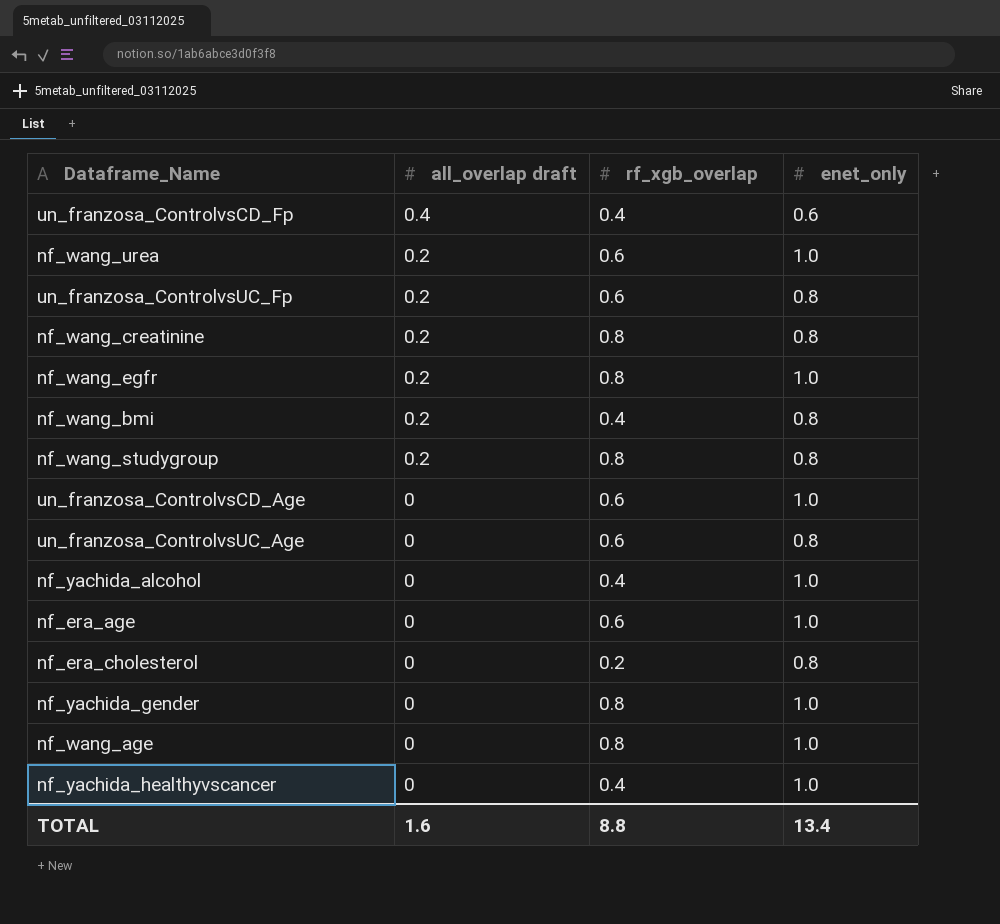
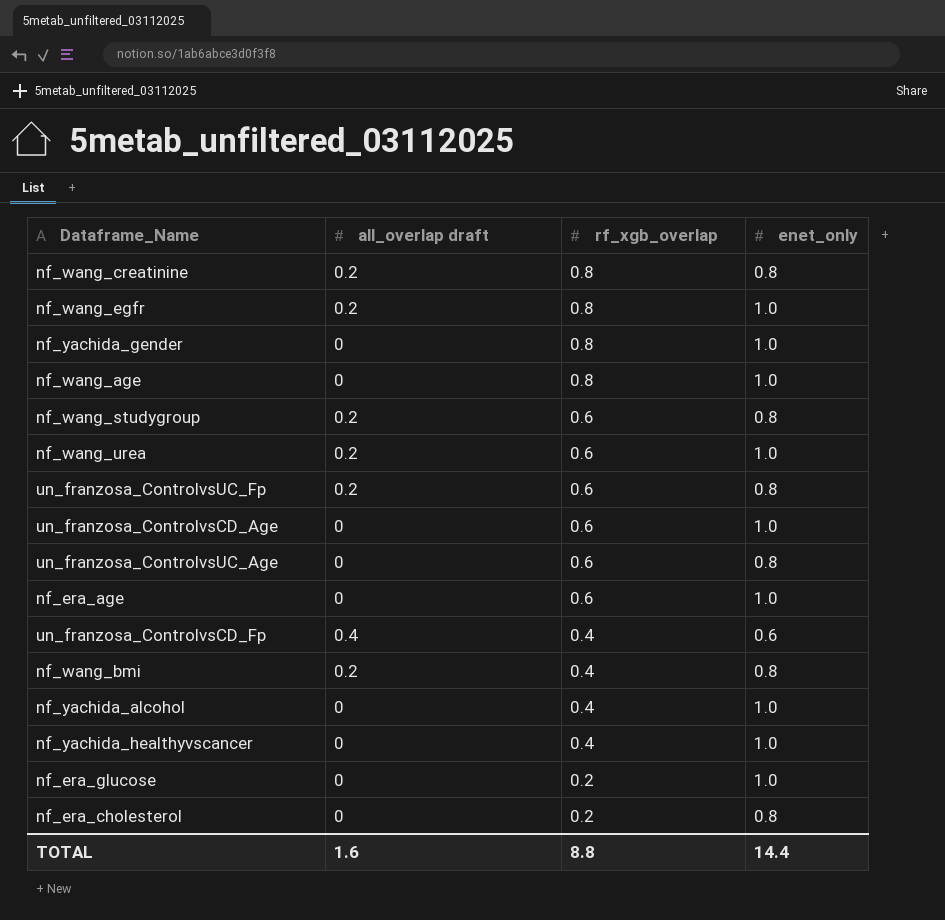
row order: all_overlap draft descending -> rf_xgb_overlap descending
nf_wang_studygroup | rf_xgb_overlap: 0.8 -> 0.6
row nf_era_glucose: none -> 0 | 0.2 | 1.0
TOTAL | enet_only: 13.4 -> 14.4

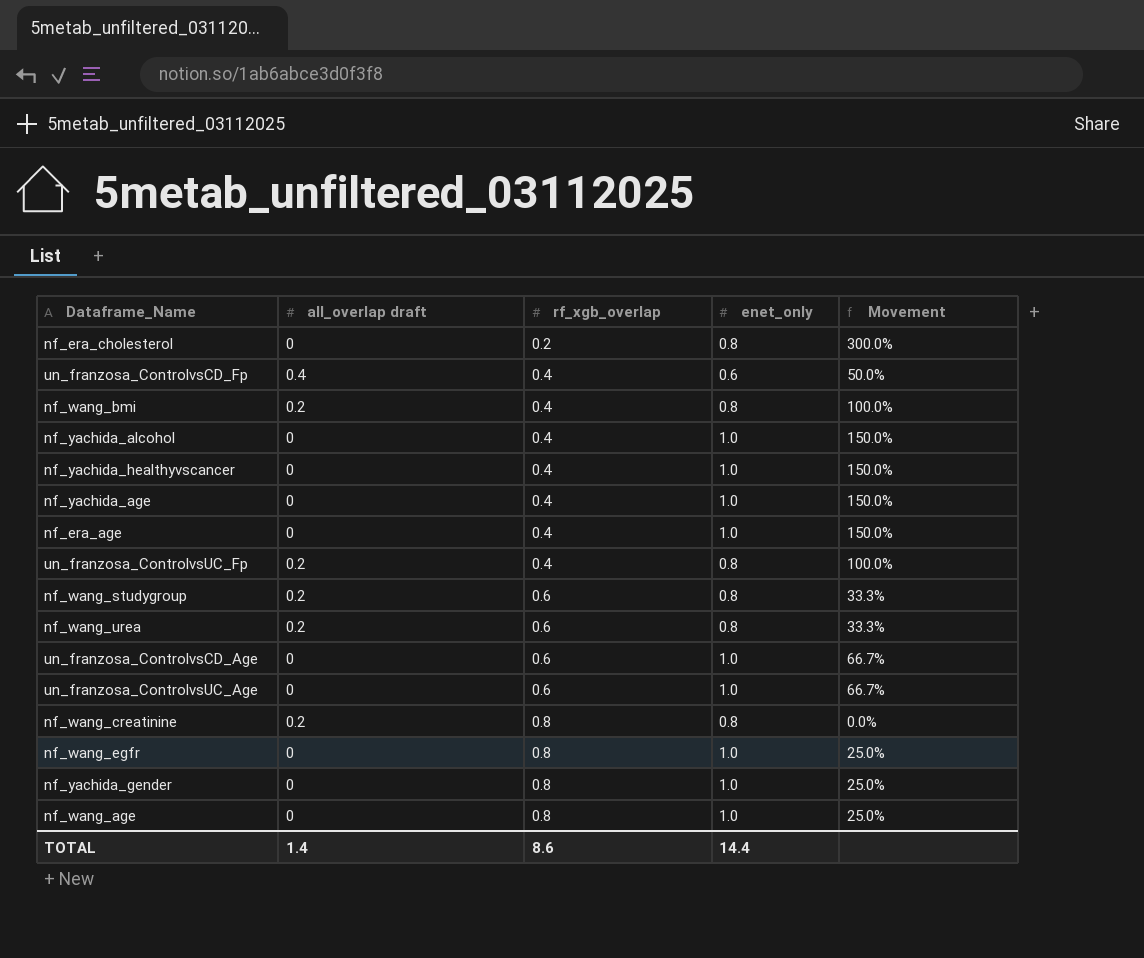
row order: rf_xgb_overlap descending -> rf_xgb_overlap ascending
column Movement | formula: none -> ([enet_only] - [rf_xgb_overlap]) / [rf_xgb_overlap]
row nf_era_glucose: 0 | 0.2 | 1.0 -> none
row nf_yachida_age: none -> 0 | 0.4 | 1.0 | 150.0%
nf_era_age | rf_xgb_overlap: 0.6 -> 0.4
un_franzosa_ControlvsUC_Fp | rf_xgb_overlap: 0.6 -> 0.4
nf_wang_urea | enet_only: 1.0 -> 0.8
un_franzosa_ControlvsUC_Age | enet_only: 0.8 -> 1.0
nf_wang_egfr | all_overlap draft: 0.2 -> 0
TOTAL | all_overlap draft: 1.6 -> 1.4
TOTAL | rf_xgb_overlap: 8.8 -> 8.6

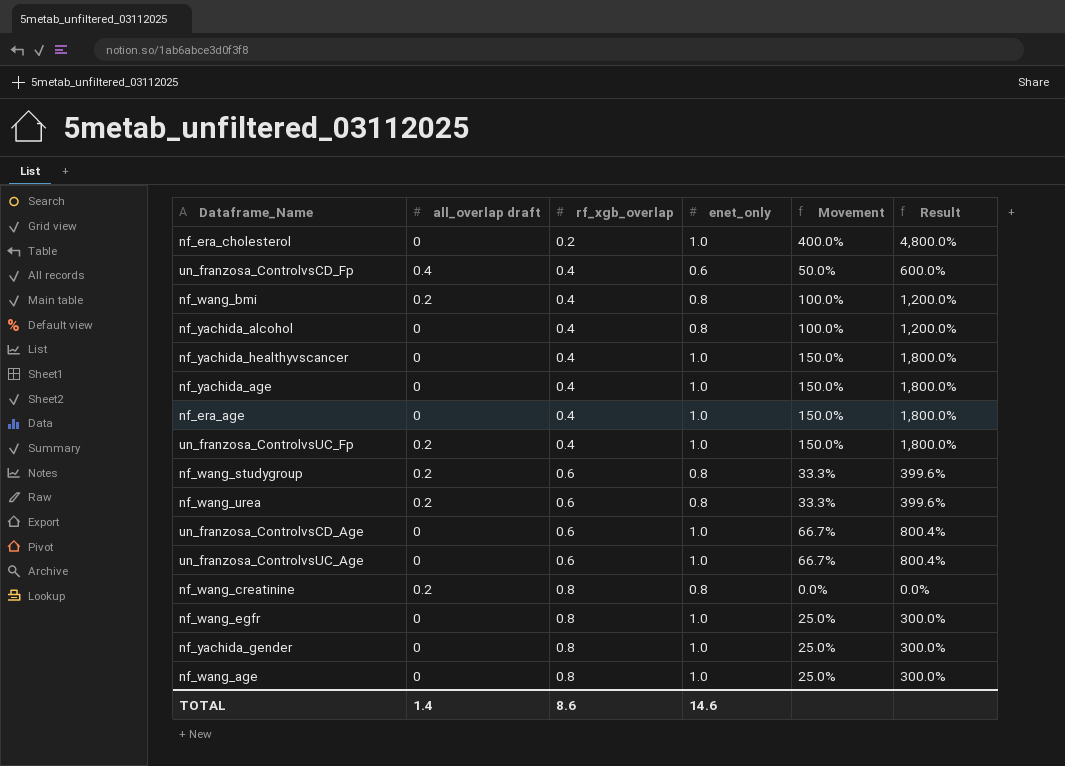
column Result | formula: none -> [Movement] * 12
nf_era_cholesterol | enet_only: 0.8 -> 1.0
nf_era_cholesterol | Movement: 300.0% -> 400.0%
nf_yachida_alcohol | enet_only: 1.0 -> 0.8
nf_yachida_alcohol | Movement: 150.0% -> 100.0%
un_franzosa_ControlvsUC_Fp | enet_only: 0.8 -> 1.0
un_franzosa_ControlvsUC_Fp | Movement: 100.0% -> 150.0%
TOTAL | enet_only: 14.4 -> 14.6

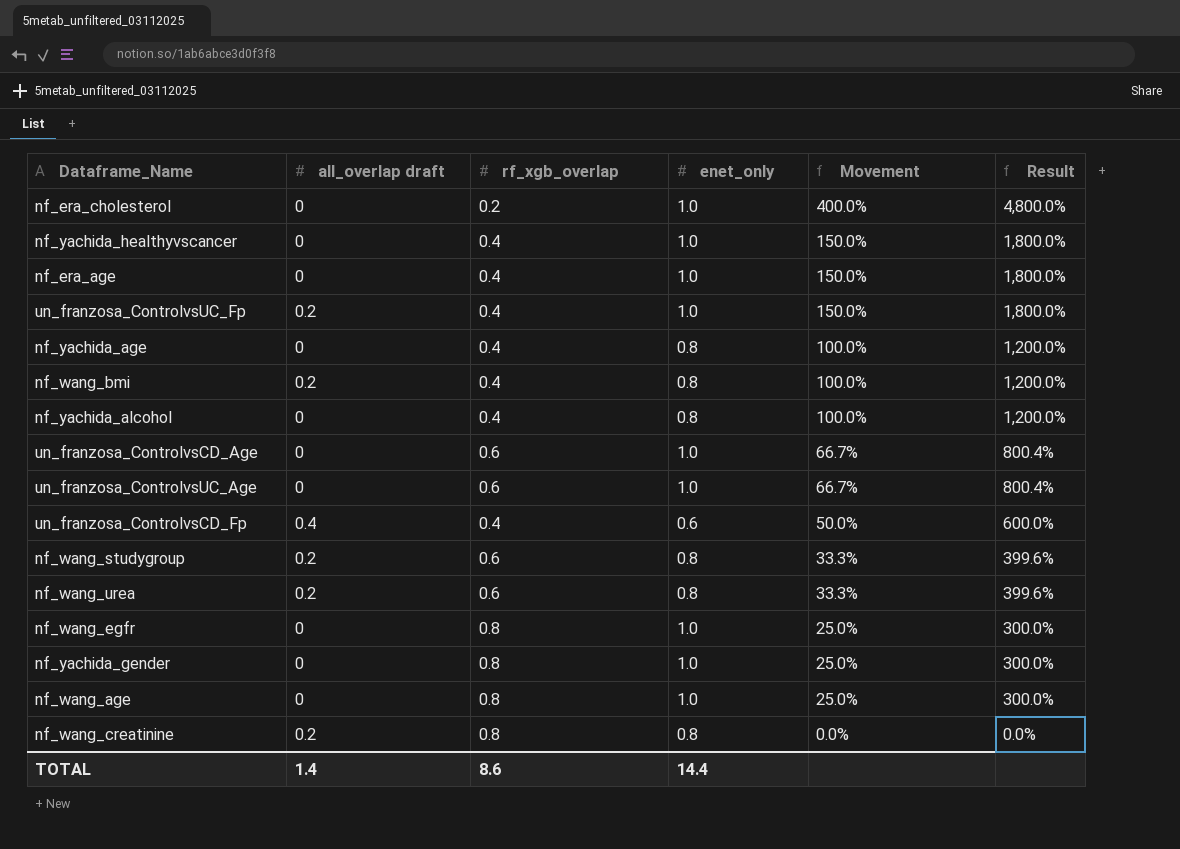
row order: rf_xgb_overlap ascending -> Movement descending
nf_yachida_age | enet_only: 1.0 -> 0.8
nf_yachida_age | Movement: 150.0% -> 100.0%
nf_yachida_age | Result: 1,800.0% -> 1,200.0%
TOTAL | enet_only: 14.6 -> 14.4

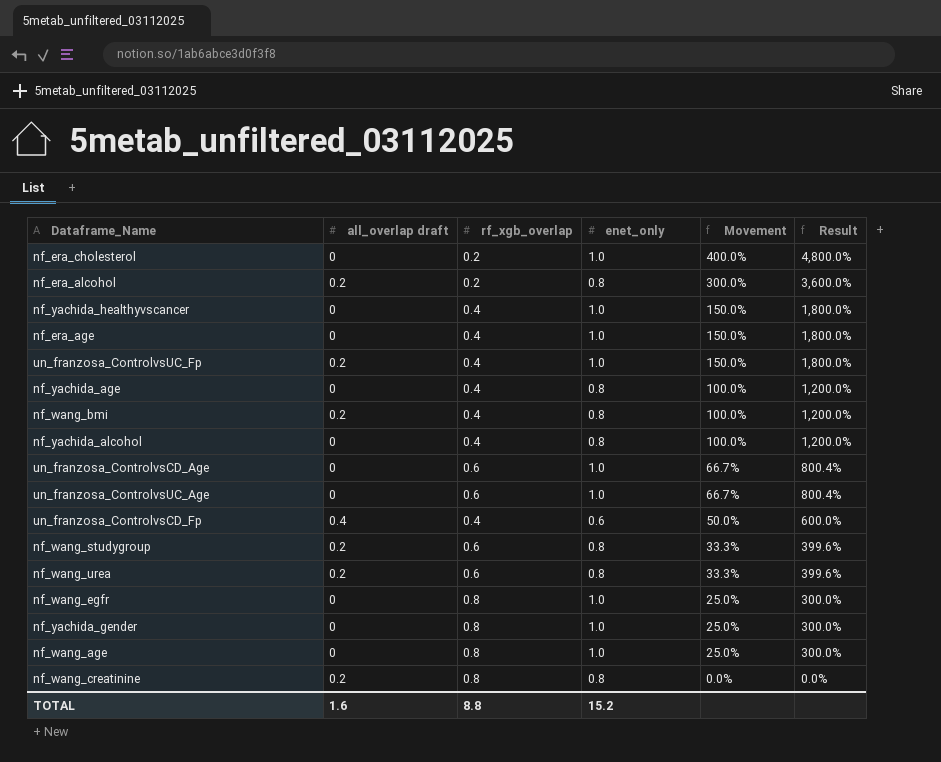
row nf_era_alcohol: none -> 0.2 | 0.2 | 0.8 | 300.0% | 3,600.0%
TOTAL | all_overlap draft: 1.4 -> 1.6
TOTAL | rf_xgb_overlap: 8.6 -> 8.8
TOTAL | enet_only: 14.4 -> 15.2

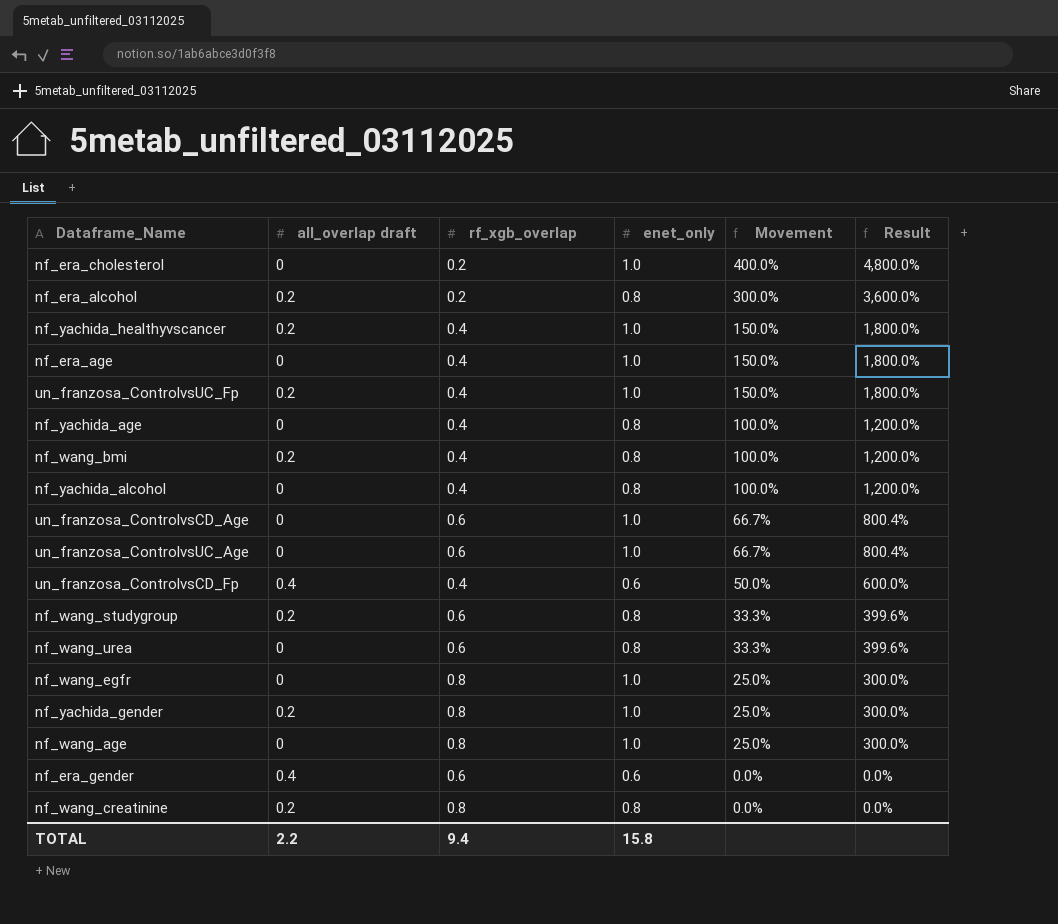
nf_yachida_healthyvscancer | all_overlap draft: 0 -> 0.2
nf_wang_urea | all_overlap draft: 0.2 -> 0
nf_yachida_gender | all_overlap draft: 0 -> 0.2
row nf_era_gender: none -> 0.4 | 0.6 | 0.6 | 0.0% | 0.0%
TOTAL | all_overlap draft: 1.6 -> 2.2
TOTAL | rf_xgb_overlap: 8.8 -> 9.4
TOTAL | enet_only: 15.2 -> 15.8

